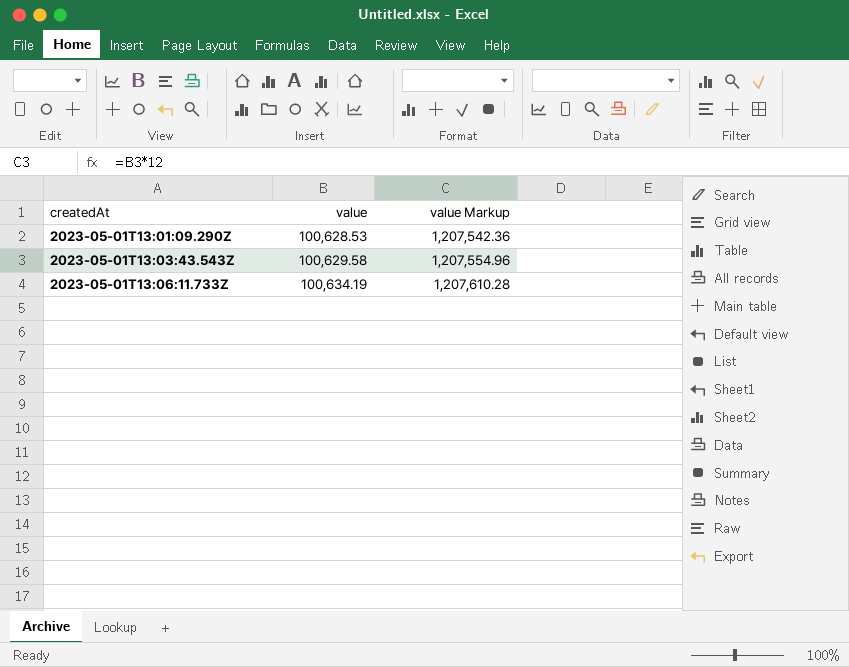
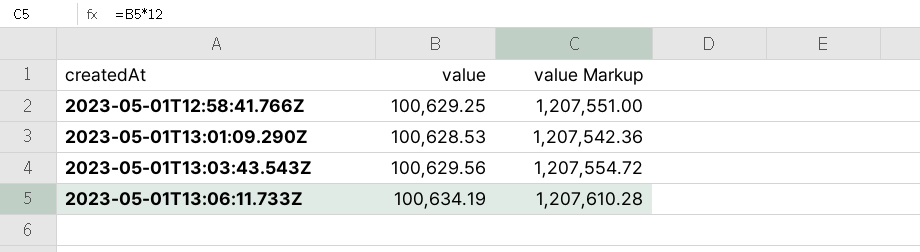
row 2023-05-01T12:58:41.766Z: none -> 100,629.25 | 1,207,551.00
2023-05-01T13:03:43.543Z | value: 100,629.58 -> 100,629.56
2023-05-01T13:03:43.543Z | value Markup: 1,207,554.96 -> 1,207,554.72

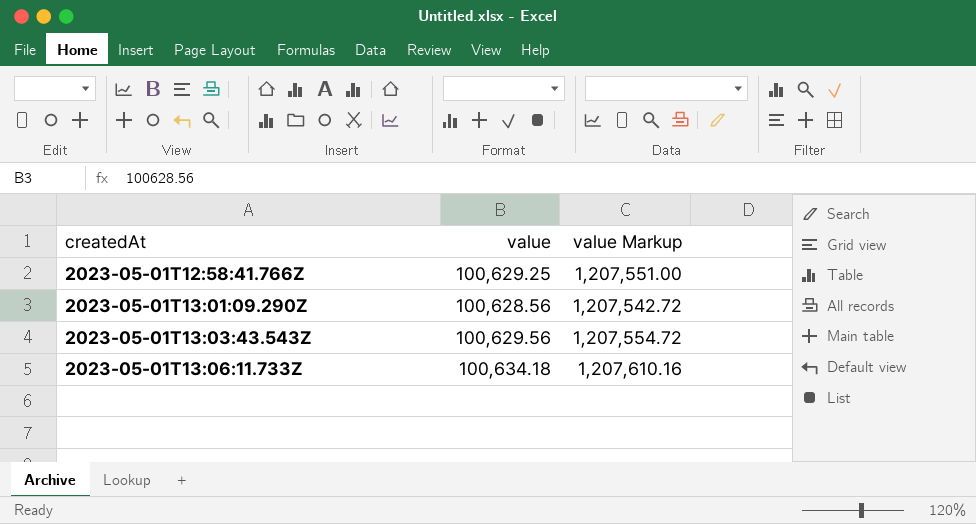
2023-05-01T13:01:09.290Z | value: 100,628.53 -> 100,628.56
2023-05-01T13:01:09.290Z | value Markup: 1,207,542.36 -> 1,207,542.72
2023-05-01T13:06:11.733Z | value: 100,634.19 -> 100,634.18
2023-05-01T13:06:11.733Z | value Markup: 1,207,610.28 -> 1,207,610.16

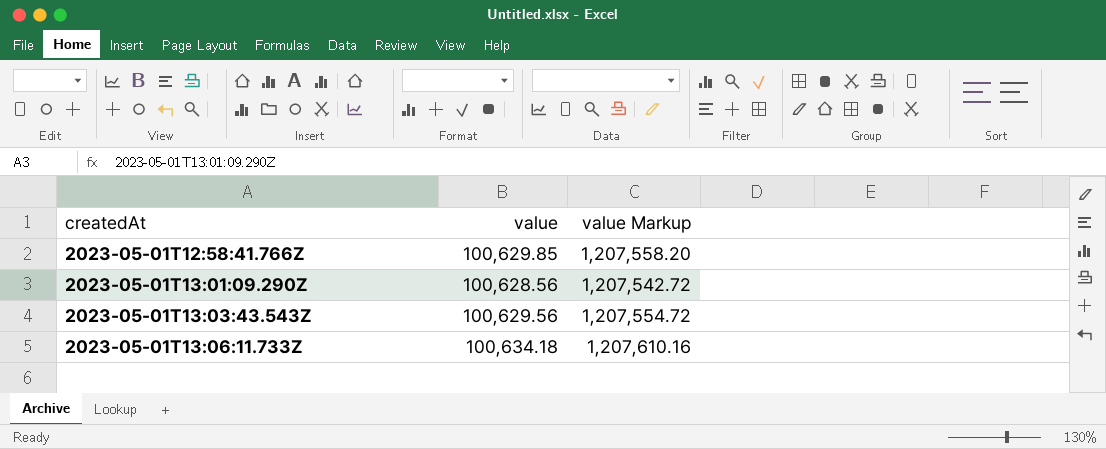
2023-05-01T12:58:41.766Z | value: 100,629.25 -> 100,629.85
2023-05-01T12:58:41.766Z | value Markup: 1,207,551.00 -> 1,207,558.20

